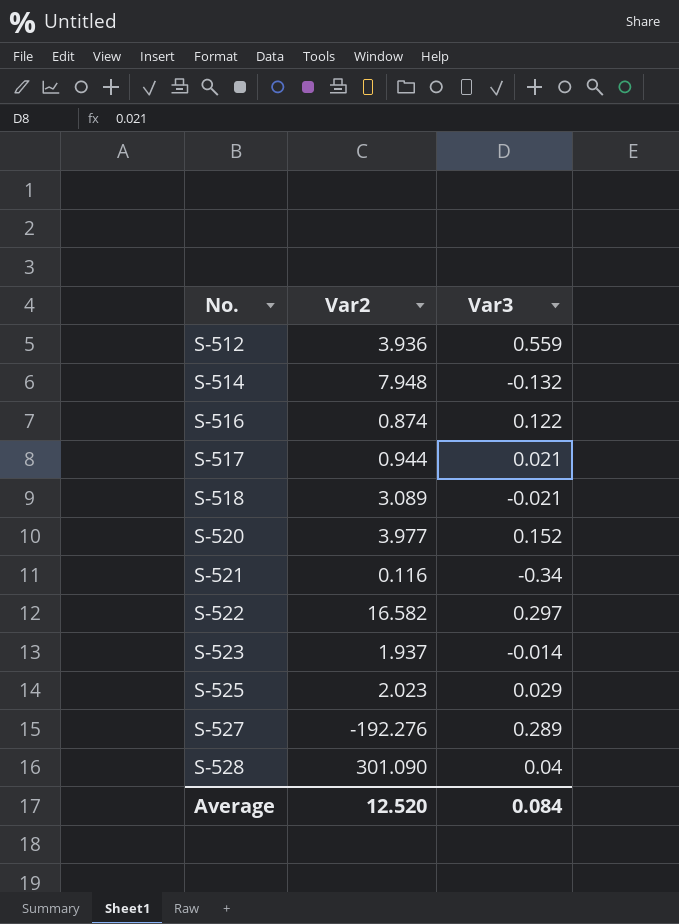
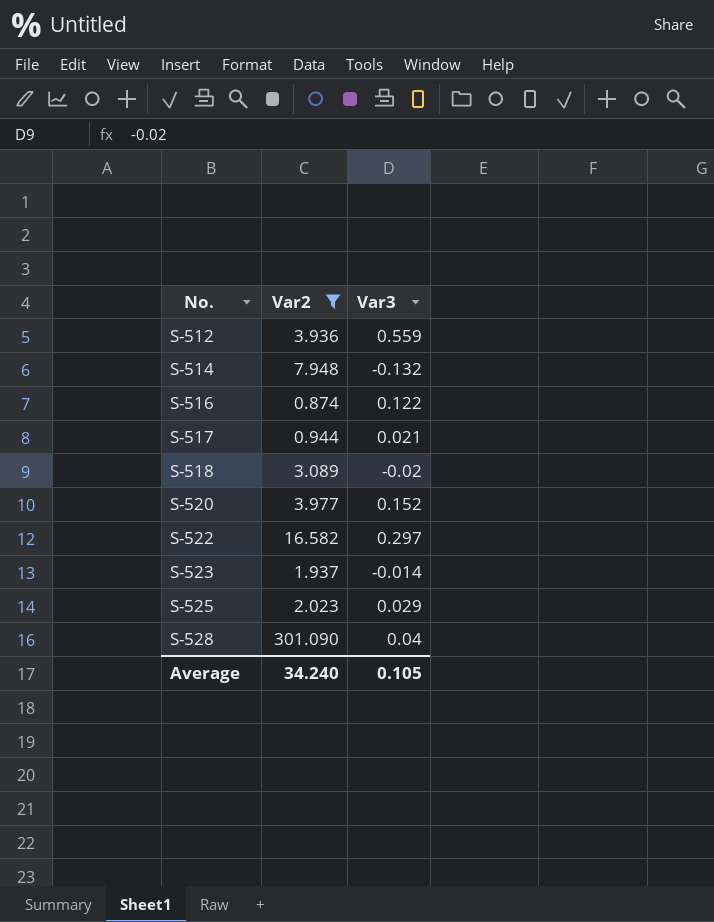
filter: none -> Var2 >= 0.874
S-518 | Var3: -0.021 -> -0.02
Average | Var2: 12.520 -> 34.240
Average | Var3: 0.084 -> 0.105

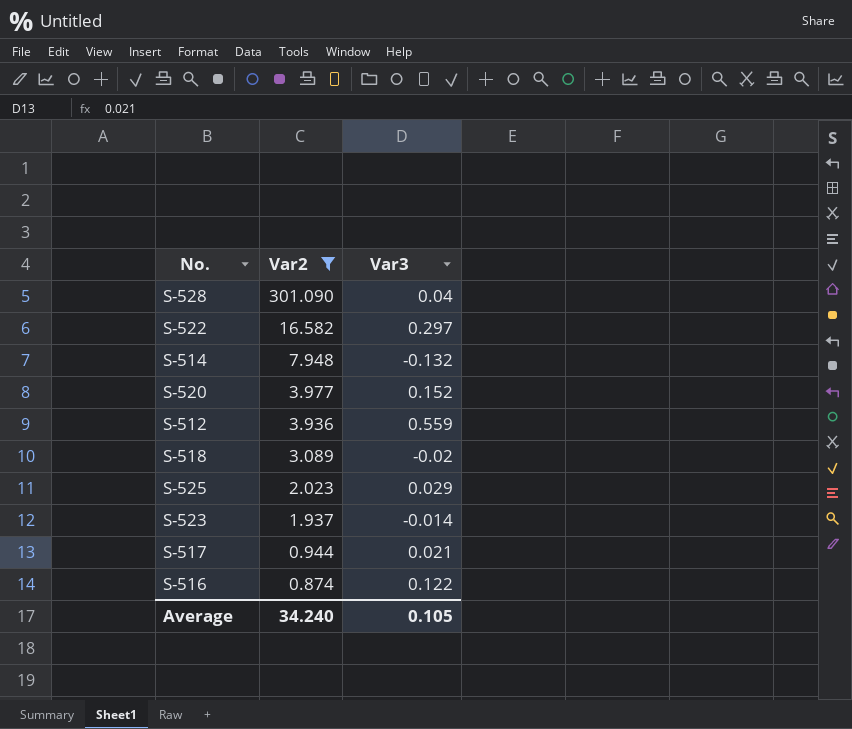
row order: No. ascending -> Var2 descending

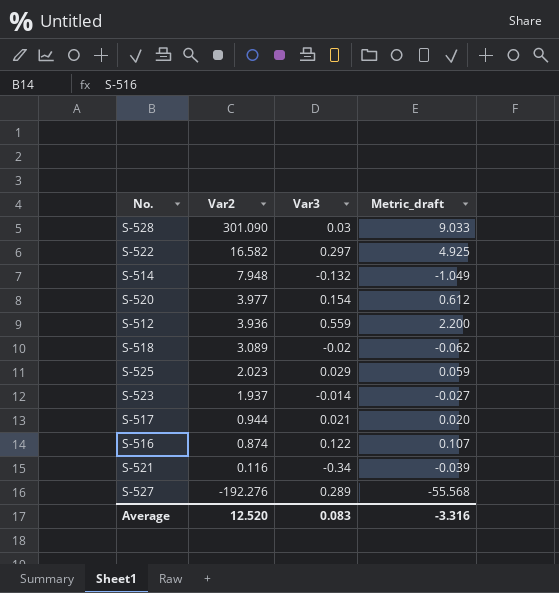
filter: Var2 >= 0.874 -> none
column Metric_draft | formula: none -> [Var2] * [Var3]
S-528 | Var3: 0.04 -> 0.03
S-520 | Var3: 0.152 -> 0.154
Average | Var2: 34.240 -> 12.520
Average | Var3: 0.105 -> 0.083

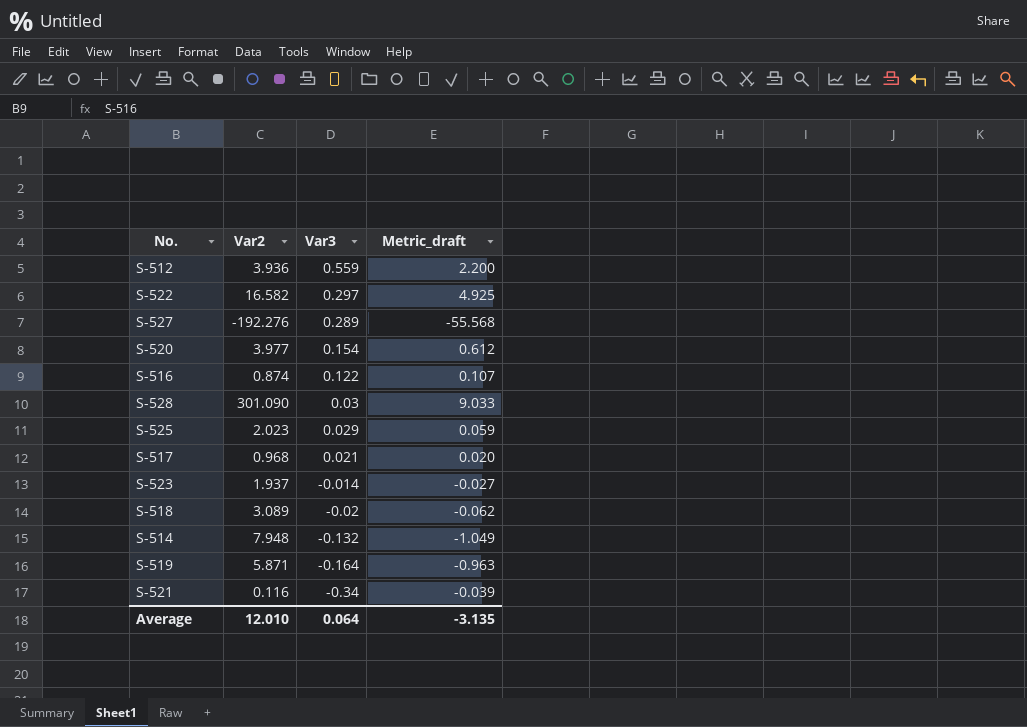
row order: Var2 descending -> Var3 descending
S-517 | Var2: 0.944 -> 0.968
row S-519: none -> 5.871 | -0.164 | -0.963
Average | Var2: 12.520 -> 12.010
Average | Var3: 0.083 -> 0.064
Average | Metric_draft: -3.316 -> -3.135

